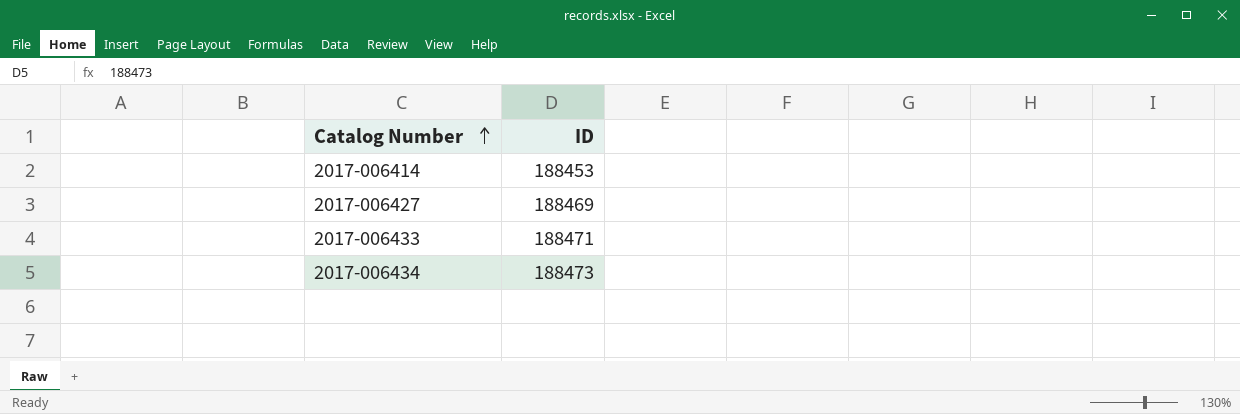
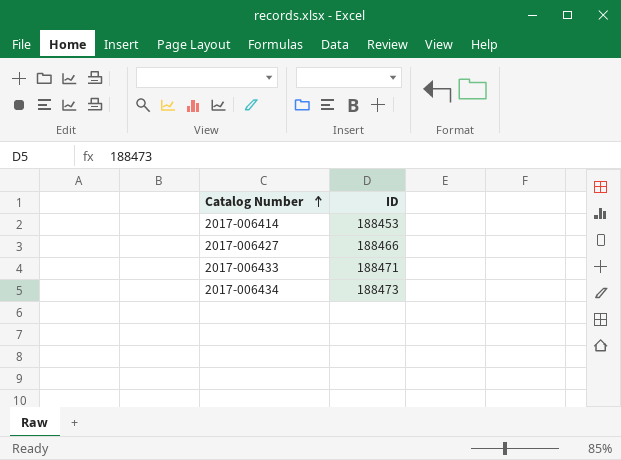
2017-006427 | ID: 188469 -> 188466

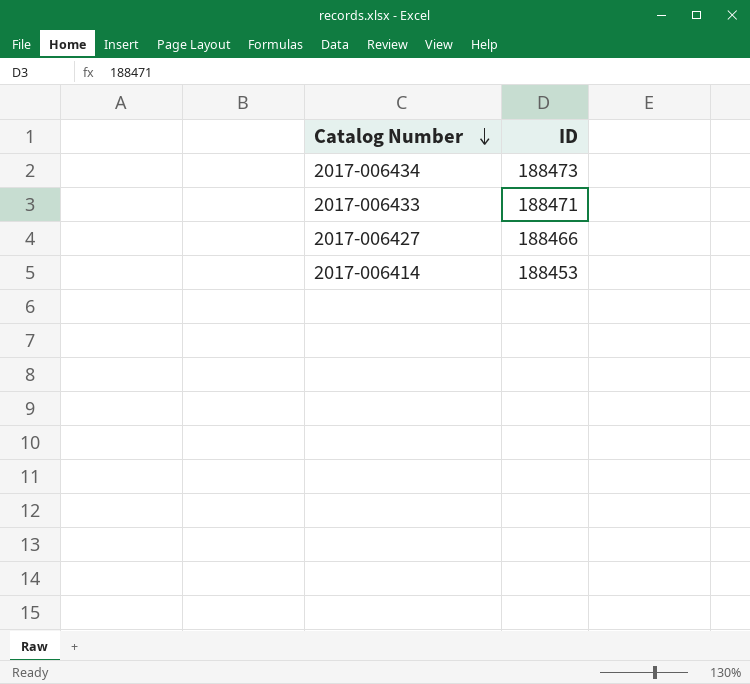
row order: Catalog Number ascending -> Catalog Number descending

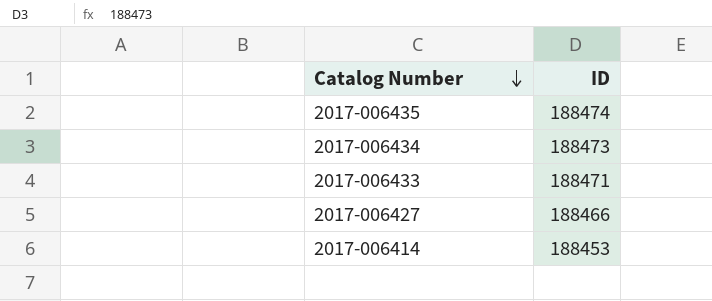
row 2017-006435: none -> 188474

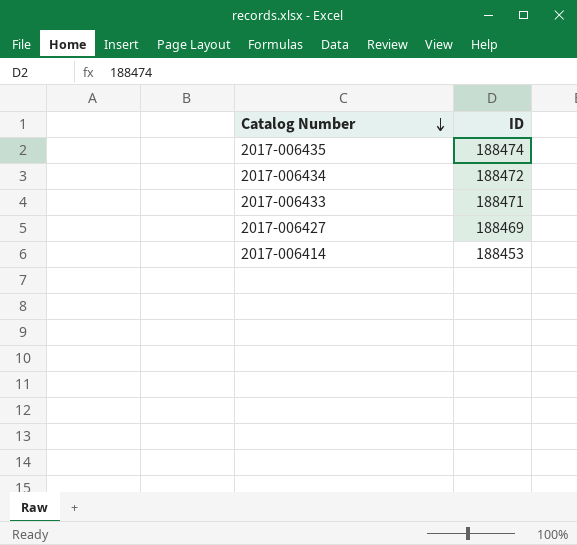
2017-006434 | ID: 188473 -> 188472
2017-006427 | ID: 188466 -> 188469

